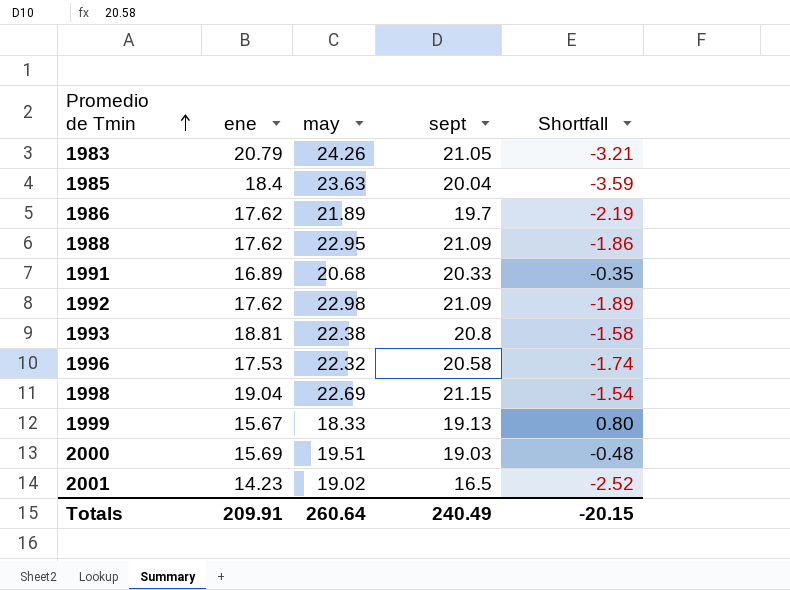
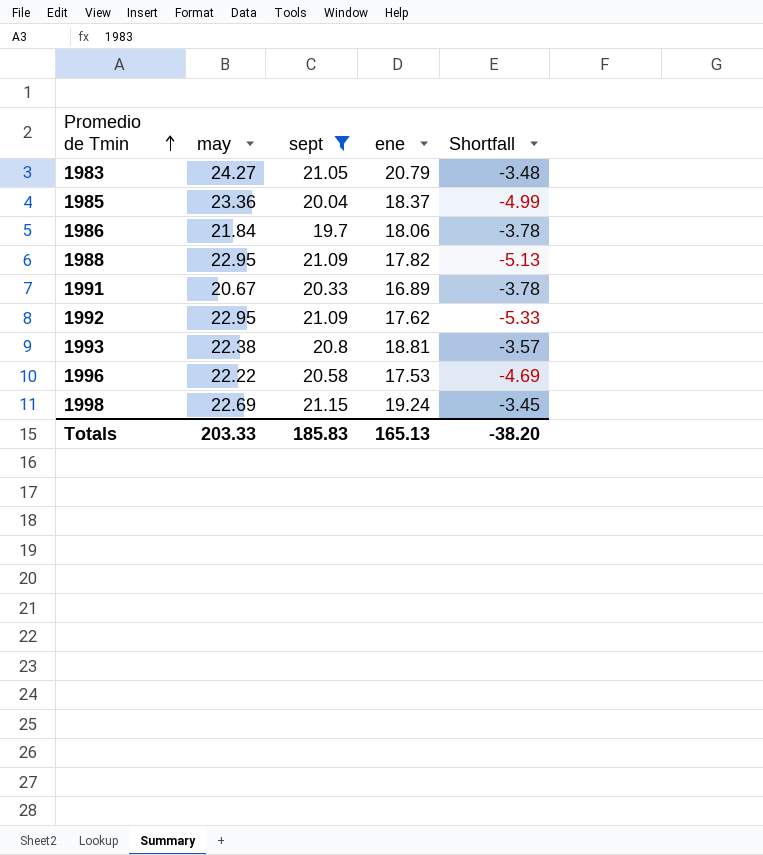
filter: none -> sept >= 19.7
column ene | position: 2 -> 4
column Shortfall | formula: [sept] - [may] -> [ene] - [may]
1983 | may: 24.26 -> 24.27
1985 | may: 23.63 -> 23.36
1985 | ene: 18.4 -> 18.37
1986 | may: 21.89 -> 21.84
1986 | ene: 17.62 -> 18.06
1988 | ene: 17.62 -> 17.82
1991 | may: 20.68 -> 20.67
1992 | may: 22.98 -> 22.95
1996 | may: 22.32 -> 22.22
1998 | ene: 19.04 -> 19.24
Totals | may: 260.64 -> 203.33
Totals | sept: 240.49 -> 185.83
Totals | ene: 209.91 -> 165.13
Totals | Shortfall: -20.15 -> -38.20

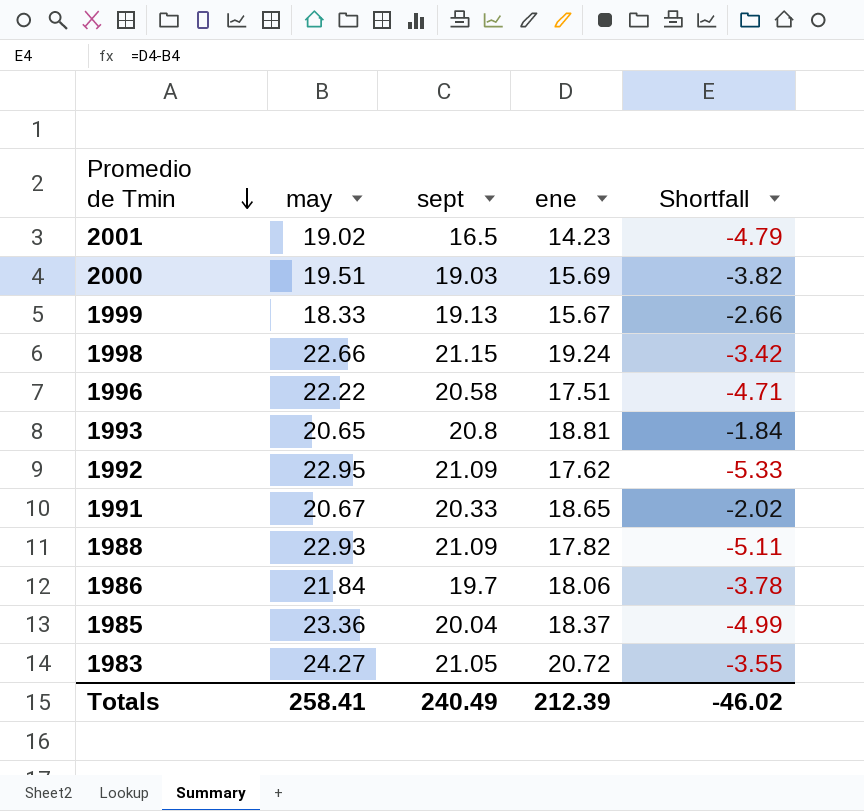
filter: sept >= 19.7 -> none
row order: Promedio de Tmin ascending -> Promedio de Tmin descending
1998 | may: 22.69 -> 22.66
1998 | Shortfall: -3.45 -> -3.42
1996 | ene: 17.53 -> 17.51
1996 | Shortfall: -4.69 -> -4.71
1993 | may: 22.38 -> 20.65
1993 | Shortfall: -3.57 -> -1.84
1991 | ene: 16.89 -> 18.65
1991 | Shortfall: -3.78 -> -2.02
1988 | may: 22.95 -> 22.93
1988 | Shortfall: -5.13 -> -5.11
1983 | ene: 20.79 -> 20.72
1983 | Shortfall: -3.48 -> -3.55
Totals | may: 203.33 -> 258.41
Totals | sept: 185.83 -> 240.49
Totals | ene: 165.13 -> 212.39
Totals | Shortfall: -38.20 -> -46.02

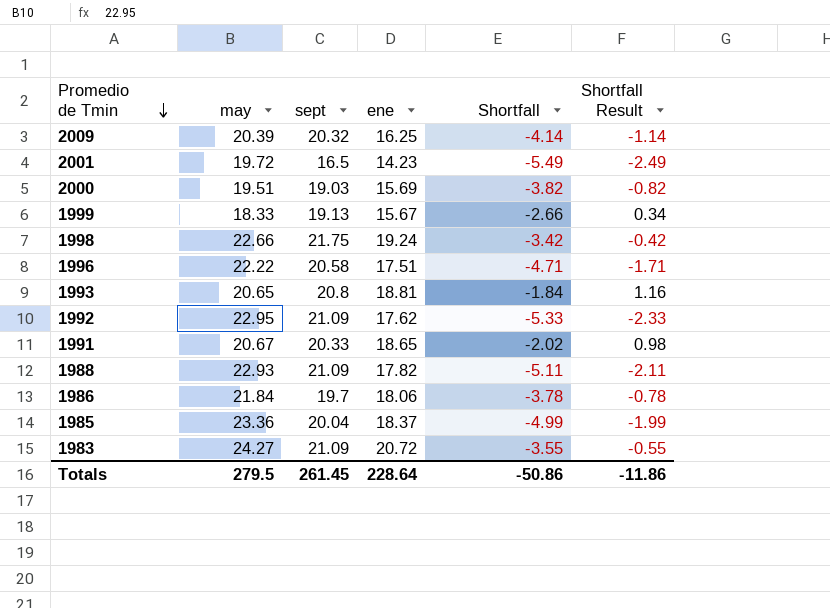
column Shortfall Result | formula: none -> [Shortfall] + 3
row 2009: none -> 20.39 | 20.32 | 16.25 | -4.14 | -1.14
2001 | may: 19.02 -> 19.72
2001 | Shortfall: -4.79 -> -5.49
1998 | sept: 21.15 -> 21.75
1983 | sept: 21.05 -> 21.09
Totals | may: 258.41 -> 279.5
Totals | sept: 240.49 -> 261.45
Totals | ene: 212.39 -> 228.64
Totals | Shortfall: -46.02 -> -50.86

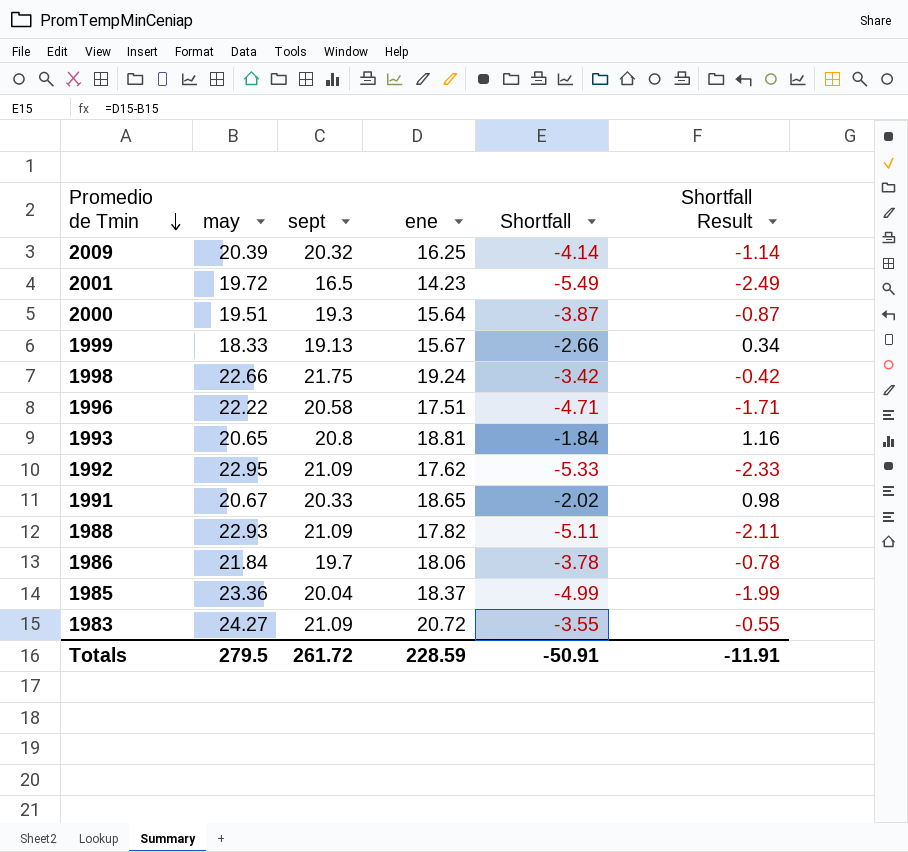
2000 | sept: 19.03 -> 19.3
2000 | ene: 15.69 -> 15.64
2000 | Shortfall: -3.82 -> -3.87
2000 | Shortfall Result: -0.82 -> -0.87
Totals | sept: 261.45 -> 261.72
Totals | ene: 228.64 -> 228.59
Totals | Shortfall: -50.86 -> -50.91
Totals | Shortfall Result: -11.86 -> -11.91

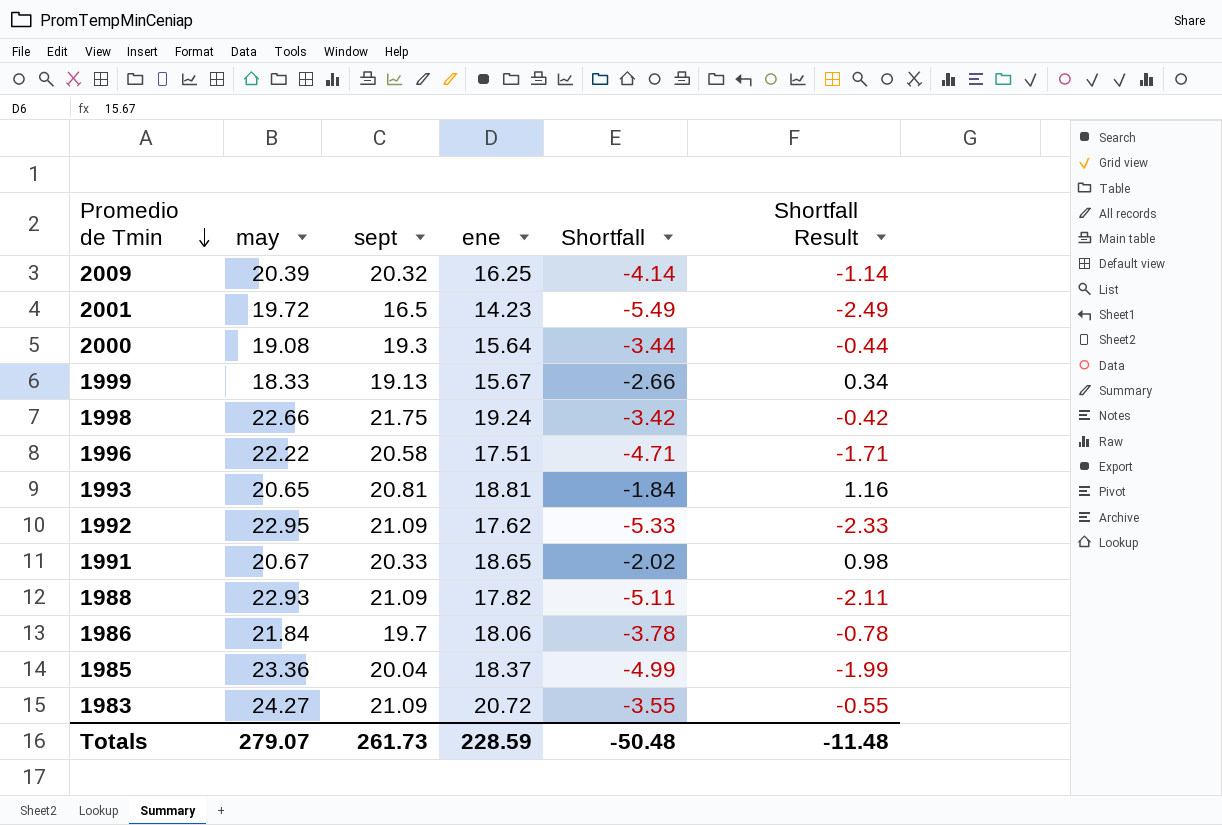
2000 | may: 19.51 -> 19.08
2000 | Shortfall: -3.87 -> -3.44
2000 | Shortfall Result: -0.87 -> -0.44
1993 | sept: 20.8 -> 20.81
Totals | may: 279.5 -> 279.07
Totals | sept: 261.72 -> 261.73
Totals | Shortfall: -50.91 -> -50.48
Totals | Shortfall Result: -11.91 -> -11.48

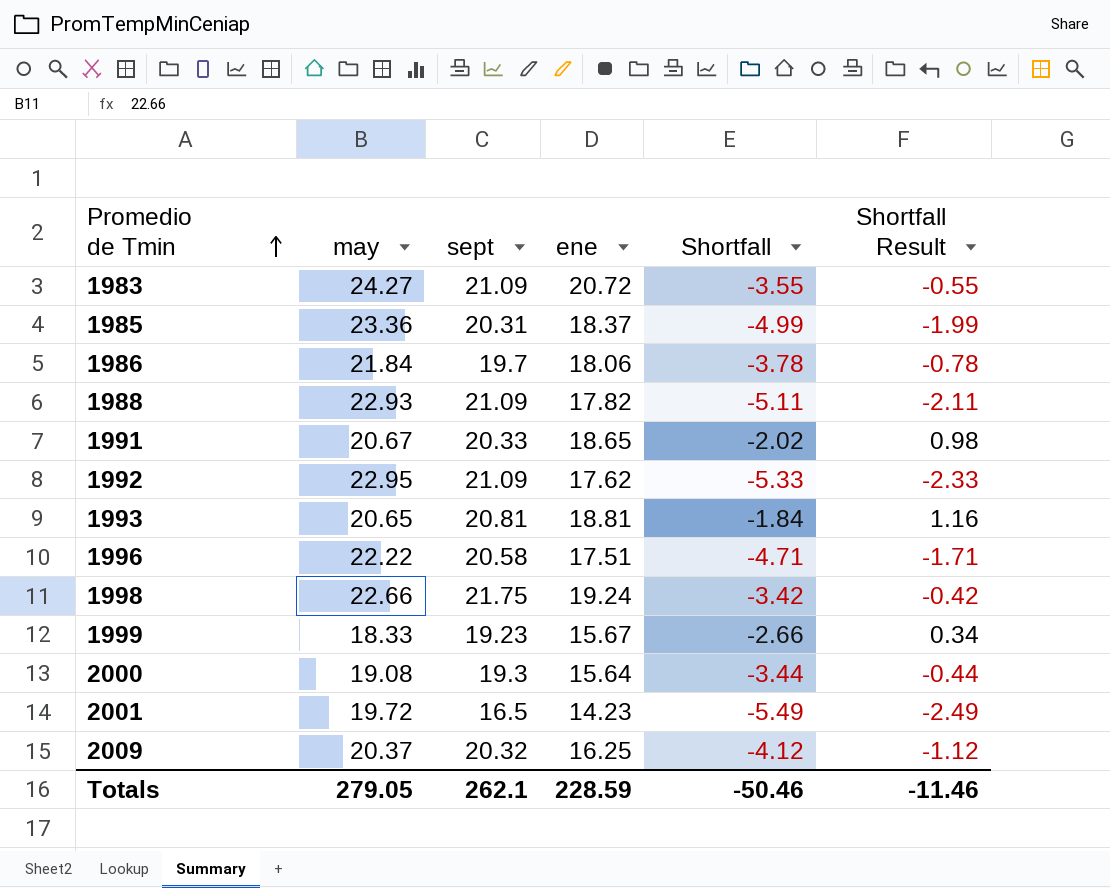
row order: Promedio de Tmin descending -> Promedio de Tmin ascending
1985 | sept: 20.04 -> 20.31
1999 | sept: 19.13 -> 19.23
2009 | may: 20.39 -> 20.37
2009 | Shortfall: -4.14 -> -4.12
2009 | Shortfall Result: -1.14 -> -1.12
Totals | may: 279.07 -> 279.05
Totals | sept: 261.73 -> 262.1
Totals | Shortfall: -50.48 -> -50.46
Totals | Shortfall Result: -11.48 -> -11.46

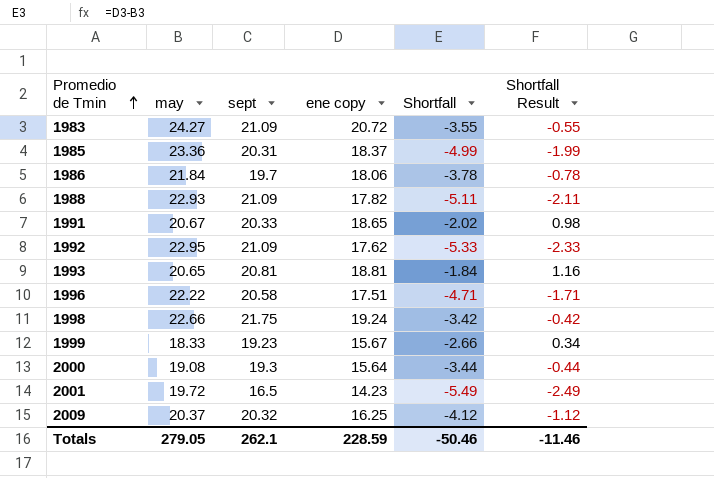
column name: ene -> ene copy

